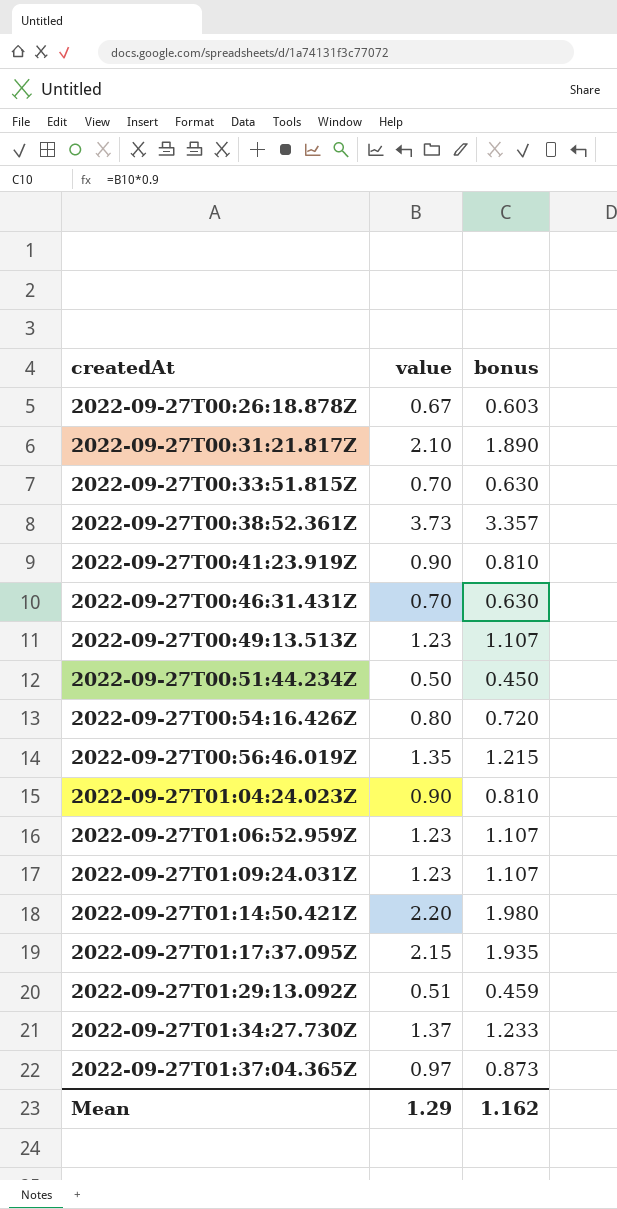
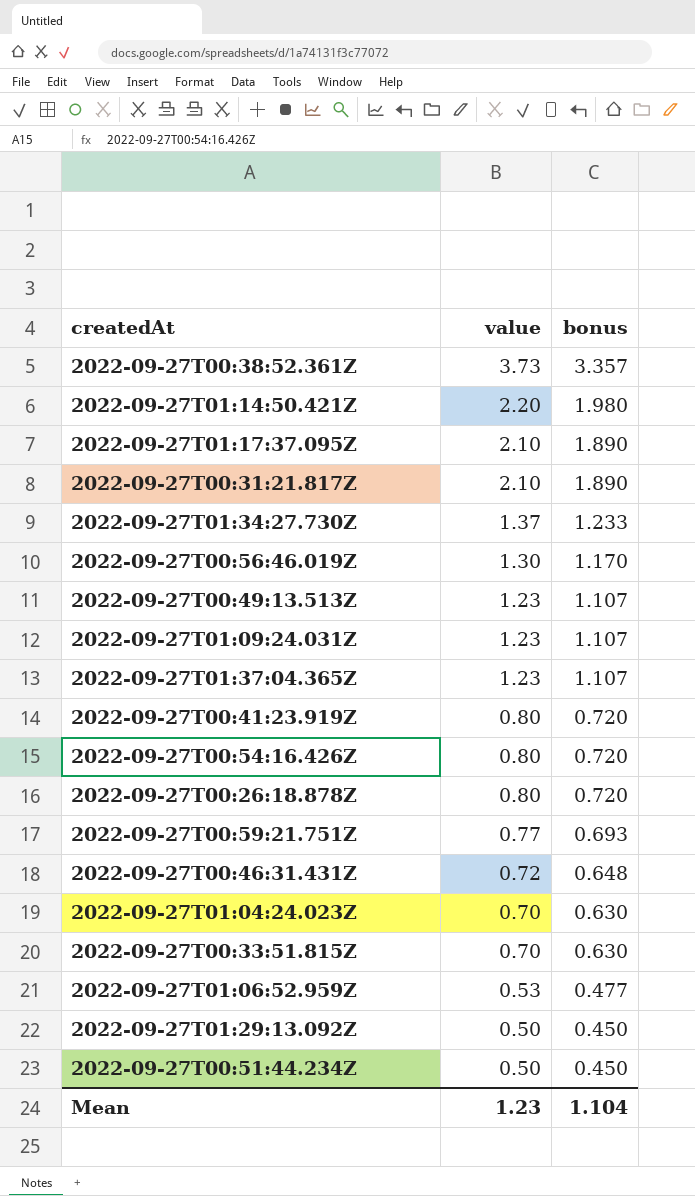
row order: createdAt ascending -> value descending
2022-09-27T01:17:37.095Z | value: 2.15 -> 2.10
2022-09-27T01:17:37.095Z | bonus: 1.935 -> 1.890
2022-09-27T00:56:46.019Z | value: 1.35 -> 1.30
2022-09-27T00:56:46.019Z | bonus: 1.215 -> 1.170
2022-09-27T01:37:04.365Z | value: 0.97 -> 1.23
2022-09-27T01:37:04.365Z | bonus: 0.873 -> 1.107
2022-09-27T00:41:23.919Z | value: 0.90 -> 0.80
2022-09-27T00:41:23.919Z | bonus: 0.810 -> 0.720
2022-09-27T00:26:18.878Z | value: 0.67 -> 0.80
2022-09-27T00:26:18.878Z | bonus: 0.603 -> 0.720
row 2022-09-27T00:59:21.751Z: none -> 0.77 | 0.693
2022-09-27T00:46:31.431Z | value: 0.70 -> 0.72
2022-09-27T00:46:31.431Z | bonus: 0.630 -> 0.648
2022-09-27T01:04:24.023Z | value: 0.90 -> 0.70
2022-09-27T01:04:24.023Z | bonus: 0.810 -> 0.630
2022-09-27T01:06:52.959Z | value: 1.23 -> 0.53
2022-09-27T01:06:52.959Z | bonus: 1.107 -> 0.477
2022-09-27T01:29:13.092Z | value: 0.51 -> 0.50
2022-09-27T01:29:13.092Z | bonus: 0.459 -> 0.450
Mean | value: 1.29 -> 1.23
Mean | bonus: 1.162 -> 1.104

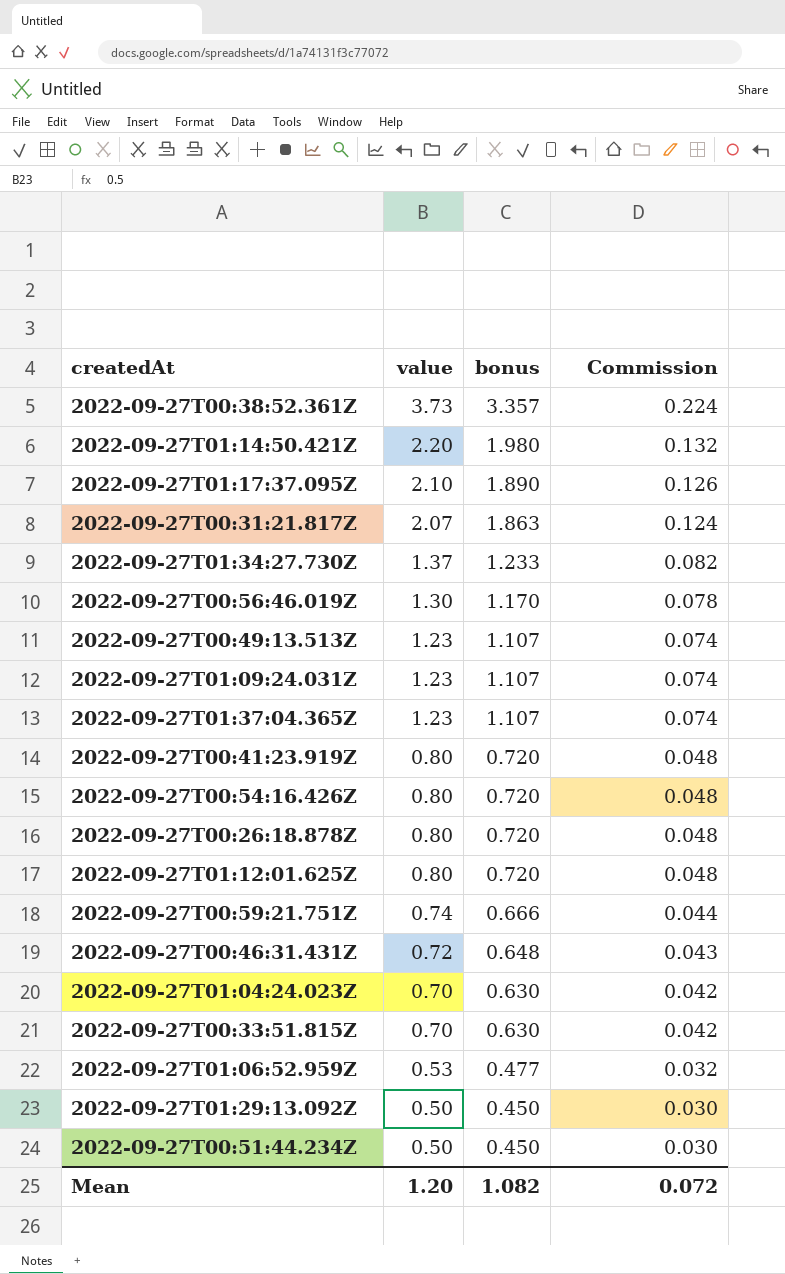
column Commission | formula: none -> [value] * 0.06
2022-09-27T00:31:21.817Z | value: 2.10 -> 2.07
2022-09-27T00:31:21.817Z | bonus: 1.890 -> 1.863
row 2022-09-27T01:12:01.625Z: none -> 0.80 | 0.720 | 0.048
2022-09-27T00:59:21.751Z | value: 0.77 -> 0.74
2022-09-27T00:59:21.751Z | bonus: 0.693 -> 0.666
Mean | value: 1.23 -> 1.20
Mean | bonus: 1.104 -> 1.082

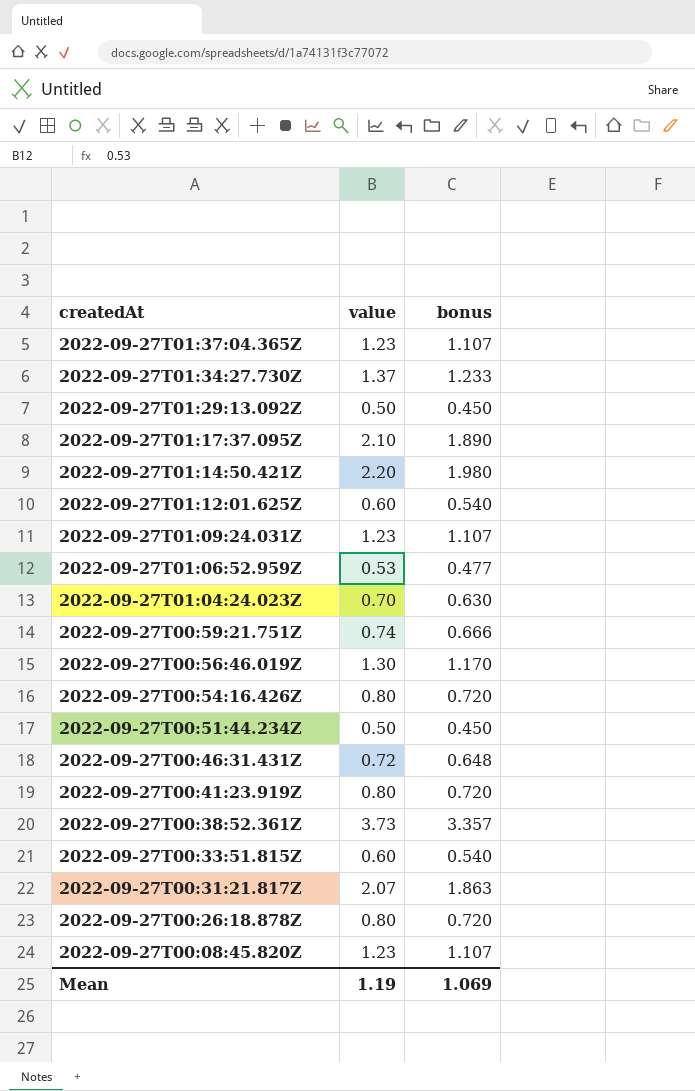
row order: value descending -> createdAt descending
column Commission | formula: [value] * 0.06 -> none
row 2022-09-27T00:49:13.513Z: 1.23 | 1.107 | 0.074 -> none
2022-09-27T01:12:01.625Z | value: 0.80 -> 0.60
2022-09-27T01:12:01.625Z | bonus: 0.720 -> 0.540
2022-09-27T00:33:51.815Z | value: 0.70 -> 0.60
2022-09-27T00:33:51.815Z | bonus: 0.630 -> 0.540
row 2022-09-27T00:08:45.820Z: none -> 1.23 | 1.107
Mean | value: 1.20 -> 1.19
Mean | bonus: 1.082 -> 1.069

